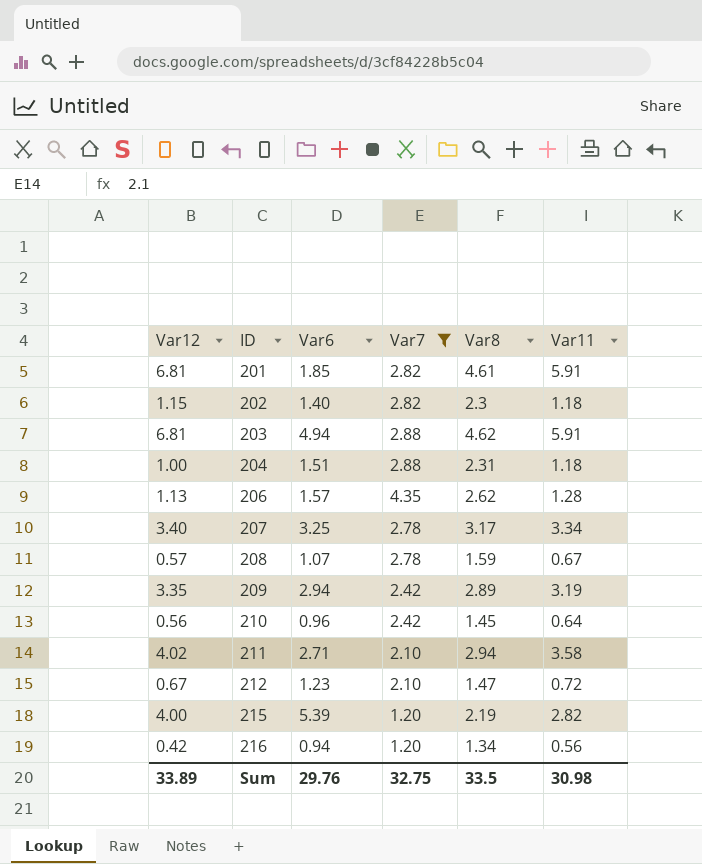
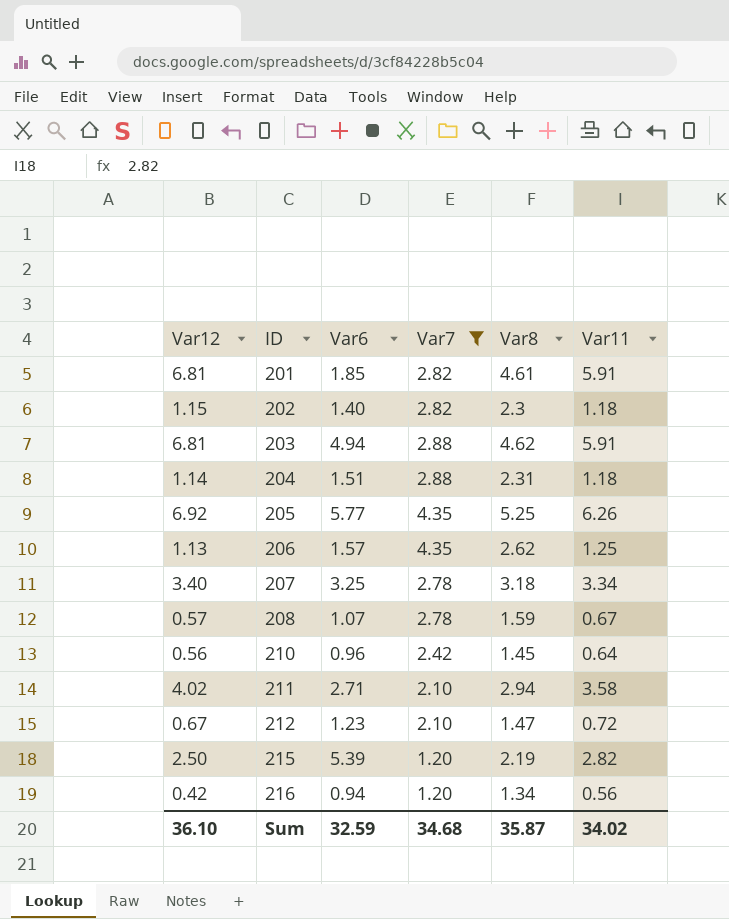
row 209: 3.35 | 2.94 | 2.42 | 2.89 | 3.19 -> none
204 | Var12: 1.00 -> 1.14
row 205: none -> 6.92 | 5.77 | 4.35 | 5.25 | 6.26
206 | Var11: 1.28 -> 1.25
207 | Var8: 3.17 -> 3.18
215 | Var12: 4.00 -> 2.50
Sum | Var12: 33.89 -> 36.10
Sum | Var6: 29.76 -> 32.59
Sum | Var7: 32.75 -> 34.68
Sum | Var8: 33.5 -> 35.87
Sum | Var11: 30.98 -> 34.02

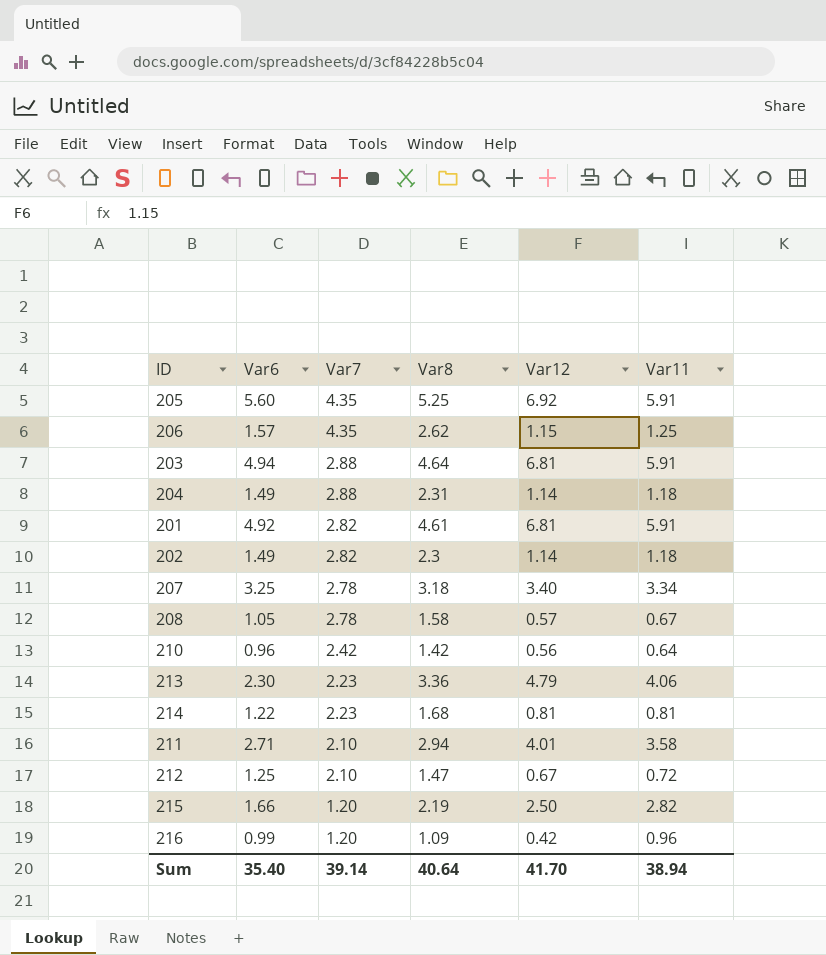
filter: Var7 != 2.23 -> none
row order: ID ascending -> Var7 descending
column Var12 | position: 1 -> 5
205 | Var6: 5.77 -> 5.60
205 | Var11: 6.26 -> 5.91
206 | Var12: 1.13 -> 1.15
203 | Var8: 4.62 -> 4.64
204 | Var6: 1.51 -> 1.49
201 | Var6: 1.85 -> 4.92
202 | Var6: 1.40 -> 1.49
202 | Var12: 1.15 -> 1.14
208 | Var6: 1.07 -> 1.05
208 | Var8: 1.59 -> 1.58
210 | Var8: 1.45 -> 1.42
211 | Var12: 4.02 -> 4.01
212 | Var6: 1.23 -> 1.25
215 | Var6: 5.39 -> 1.66
216 | Var6: 0.94 -> 0.99
216 | Var8: 1.34 -> 1.09
216 | Var11: 0.56 -> 0.96
Sum | Var6: 32.59 -> 35.40
Sum | Var7: 34.68 -> 39.14
Sum | Var8: 35.87 -> 40.64
Sum | Var12: 36.10 -> 41.70
Sum | Var11: 34.02 -> 38.94

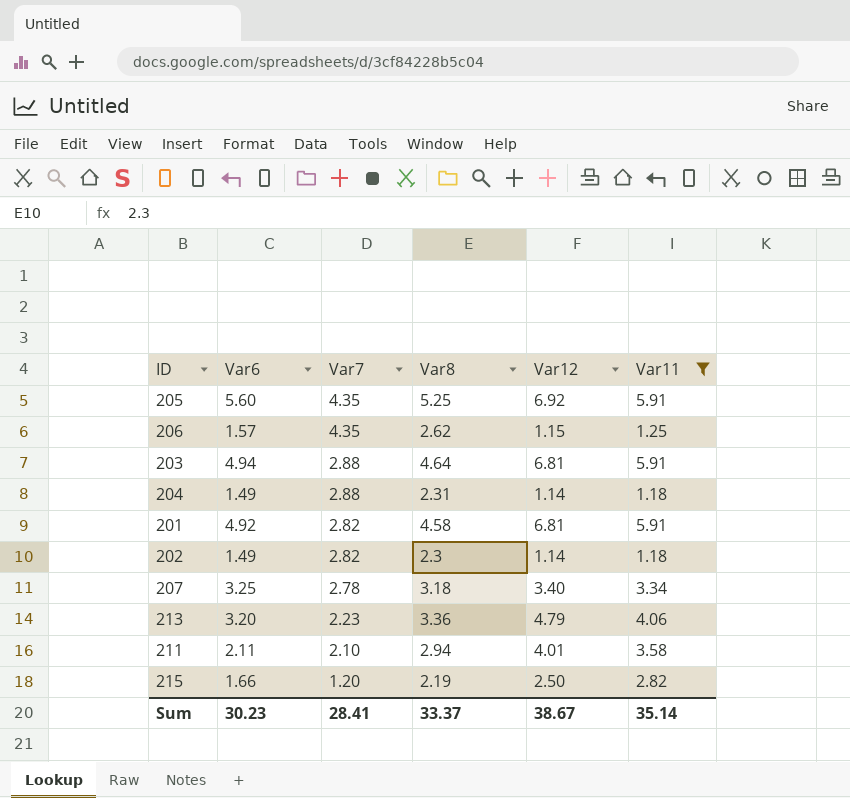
filter: none -> Var11 >= 1.18
201 | Var8: 4.61 -> 4.58
213 | Var6: 2.30 -> 3.20
211 | Var6: 2.71 -> 2.11
Sum | Var6: 35.40 -> 30.23
Sum | Var7: 39.14 -> 28.41
Sum | Var8: 40.64 -> 33.37
Sum | Var12: 41.70 -> 38.67
Sum | Var11: 38.94 -> 35.14

